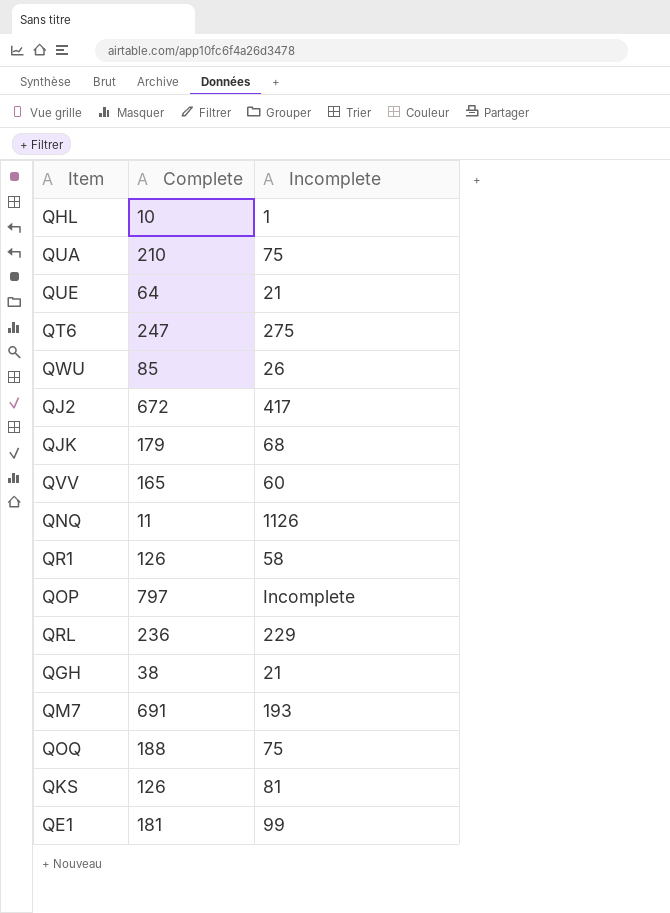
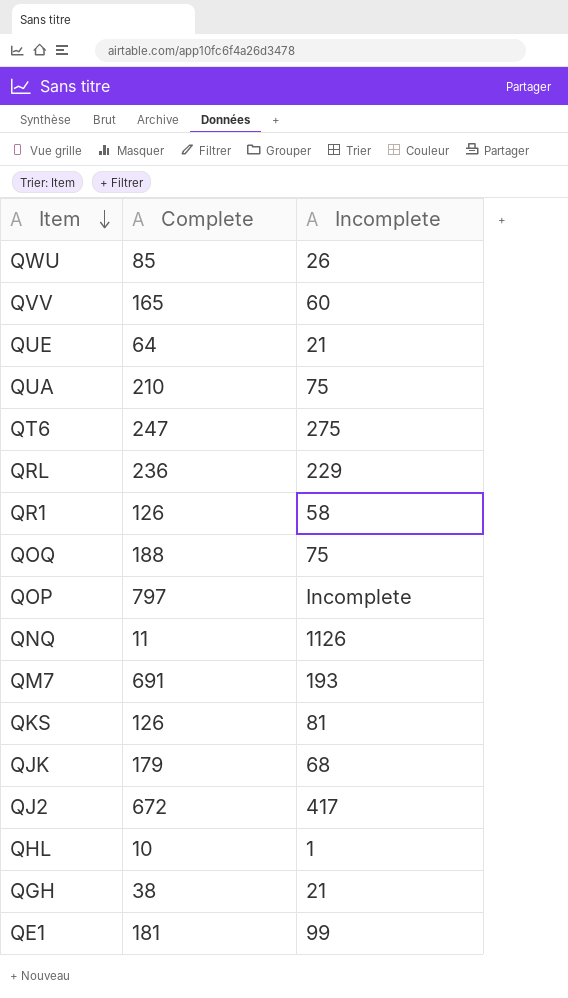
row order: none -> Item descending

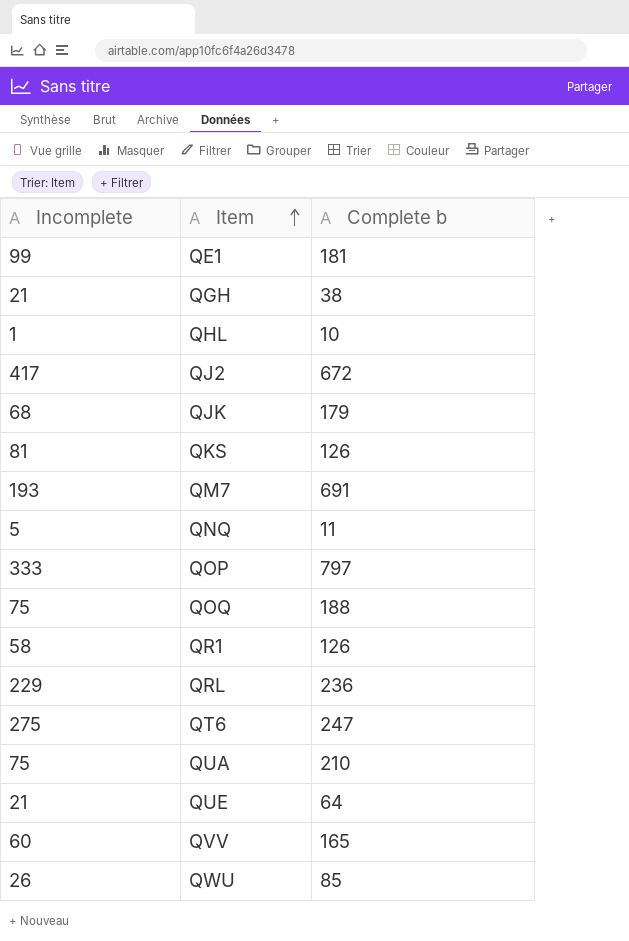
row order: Item descending -> Item ascending
column Incomplete | position: 3 -> 1
column name: Complete -> Complete b
QNQ | Incomplete: 1126 -> 5
QOP | Incomplete: Incomplete -> 333

